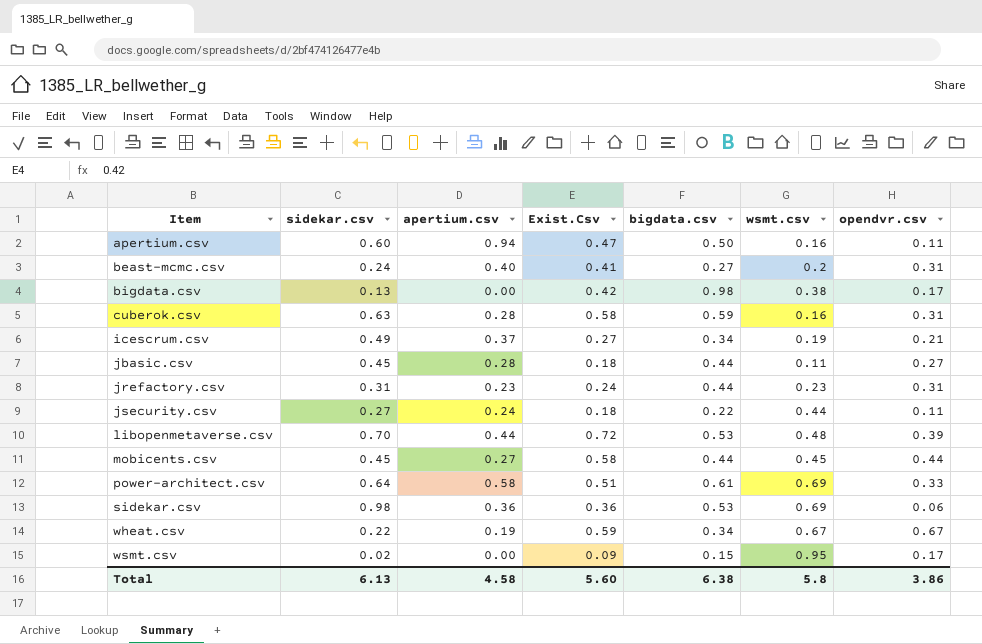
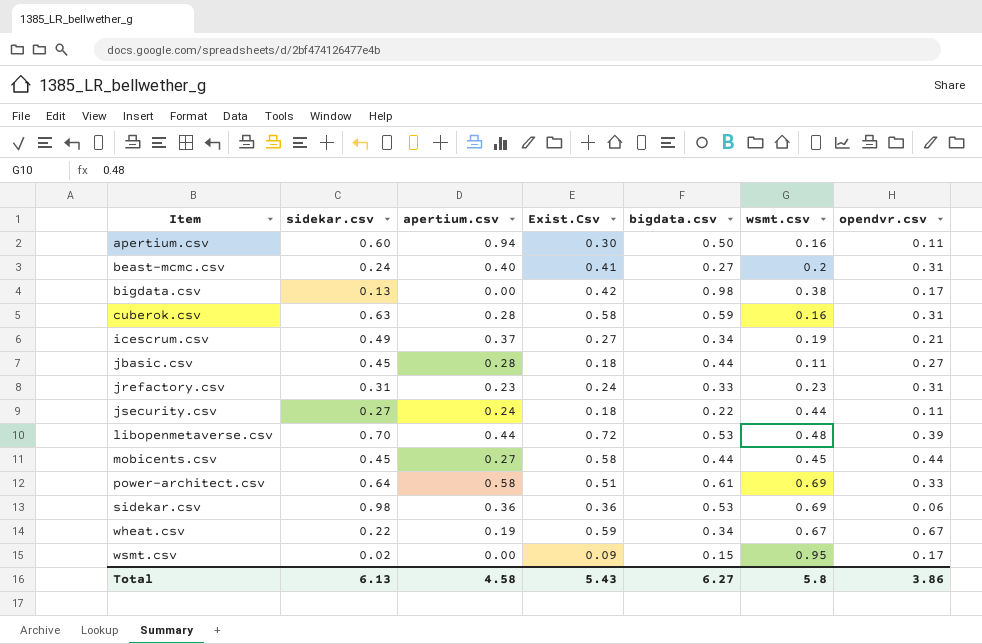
apertium.csv | Exist.Csv: 0.47 -> 0.30
jrefactory.csv | bigdata.csv: 0.44 -> 0.33
Total | Exist.Csv: 5.60 -> 5.43
Total | bigdata.csv: 6.38 -> 6.27

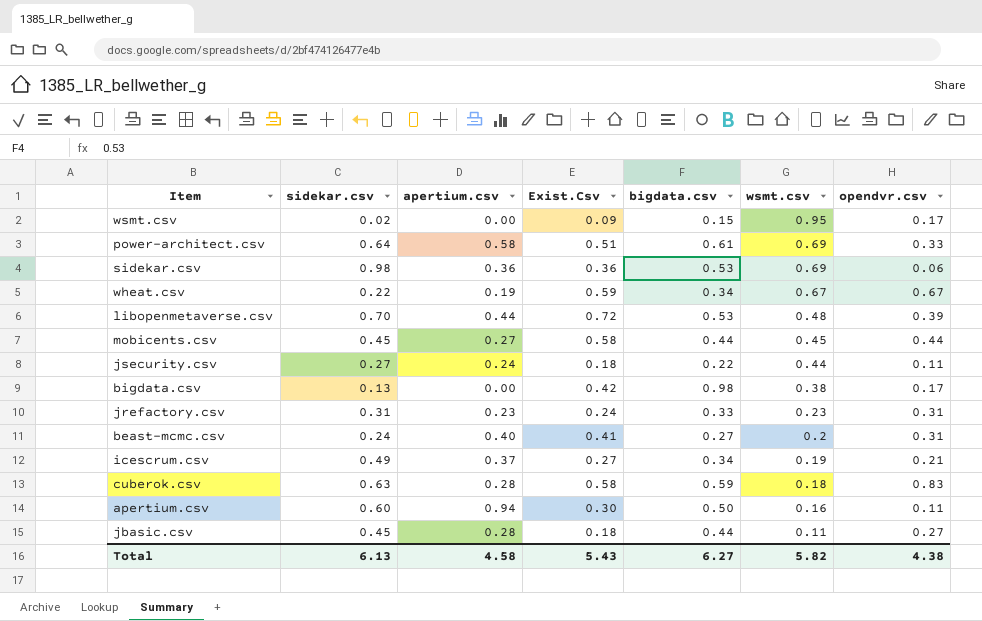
row order: Item ascending -> wsmt.csv descending
cuberok.csv | wsmt.csv: 0.16 -> 0.18
cuberok.csv | opendvr.csv: 0.31 -> 0.83
Total | wsmt.csv: 5.8 -> 5.82
Total | opendvr.csv: 3.86 -> 4.38

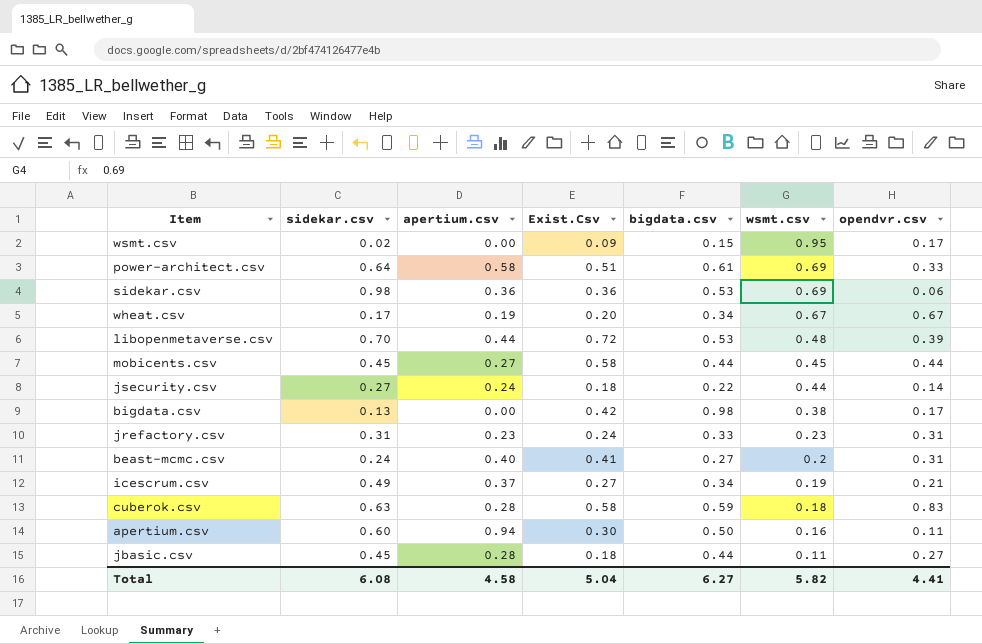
wheat.csv | sidekar.csv: 0.22 -> 0.17
wheat.csv | Exist.Csv: 0.59 -> 0.20
jsecurity.csv | opendvr.csv: 0.11 -> 0.14
Total | sidekar.csv: 6.13 -> 6.08
Total | Exist.Csv: 5.43 -> 5.04
Total | opendvr.csv: 4.38 -> 4.41

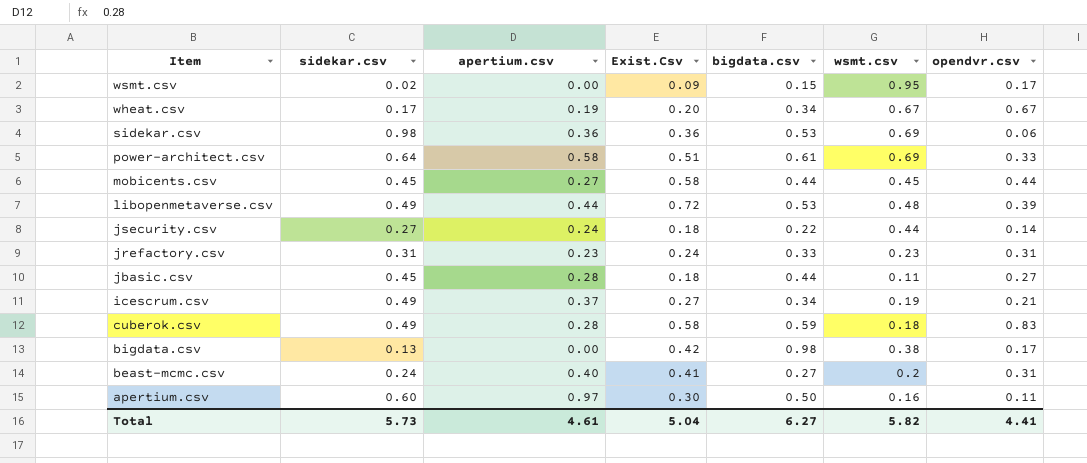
row order: wsmt.csv descending -> Item descending
libopenmetaverse.csv | sidekar.csv: 0.70 -> 0.49
cuberok.csv | sidekar.csv: 0.63 -> 0.49
apertium.csv | apertium.csv: 0.94 -> 0.97
Total | sidekar.csv: 6.08 -> 5.73
Total | apertium.csv: 4.58 -> 4.61

